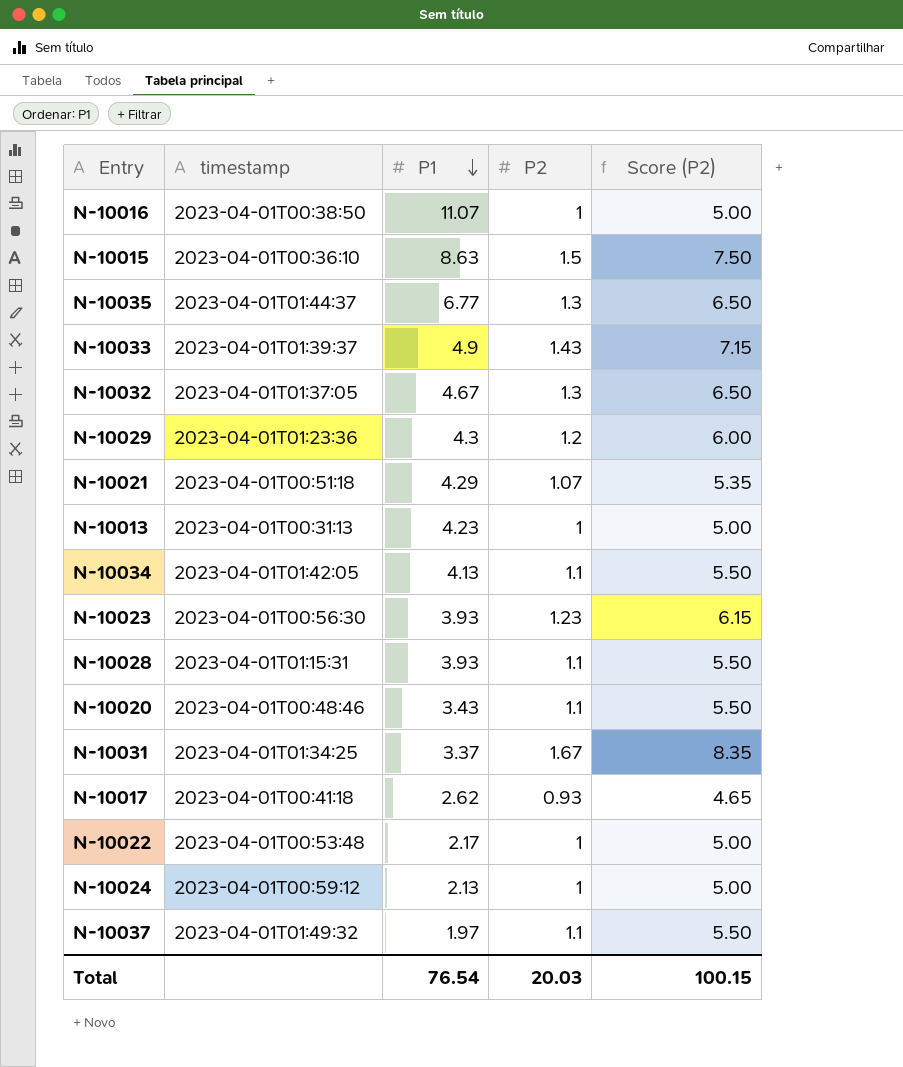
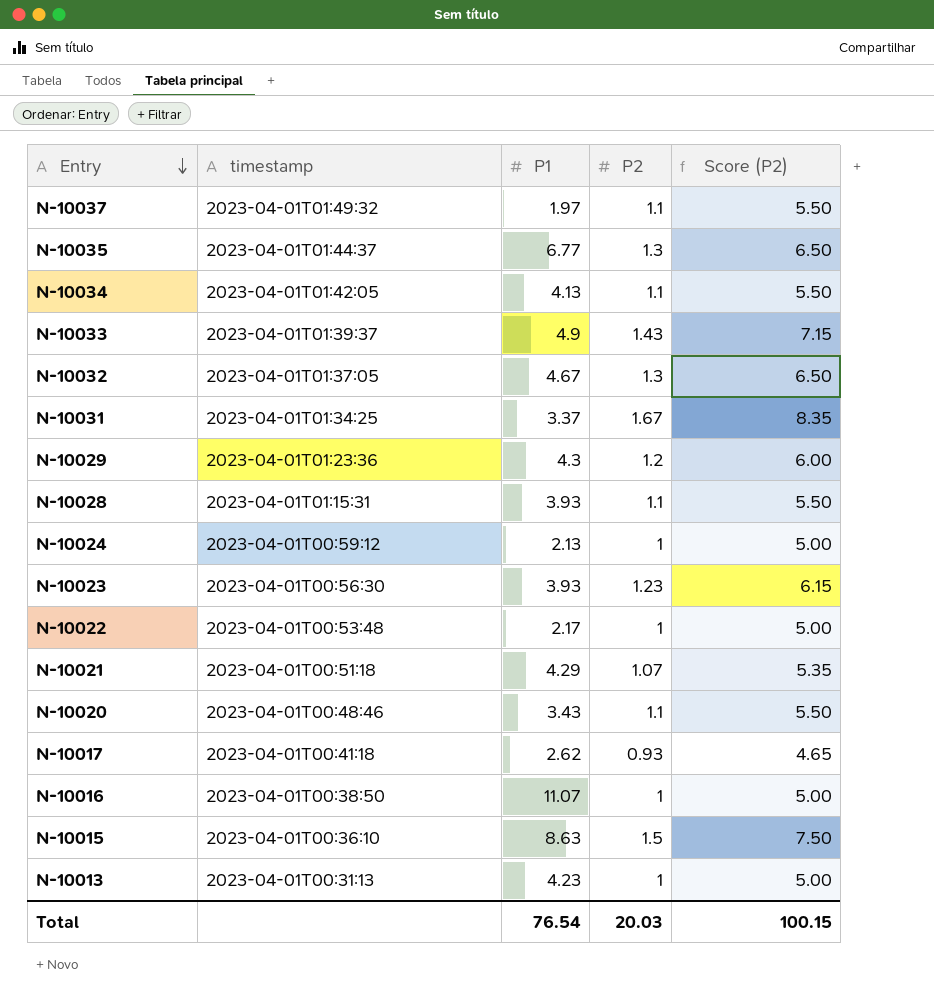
row order: P1 descending -> Entry descending

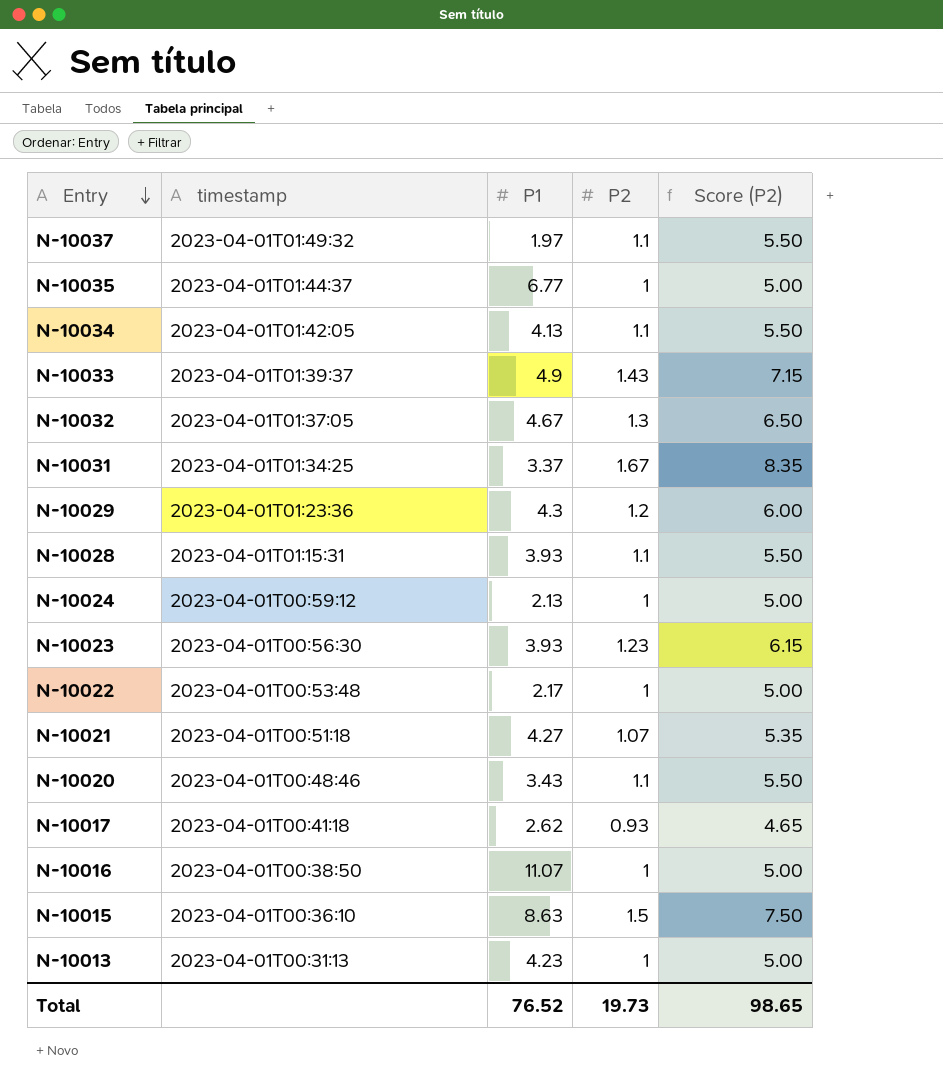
N-10035 | P2: 1.3 -> 1
N-10035 | Score (P2): 6.50 -> 5.00
N-10021 | P1: 4.29 -> 4.27
Total | P1: 76.54 -> 76.52
Total | P2: 20.03 -> 19.73
Total | Score (P2): 100.15 -> 98.65

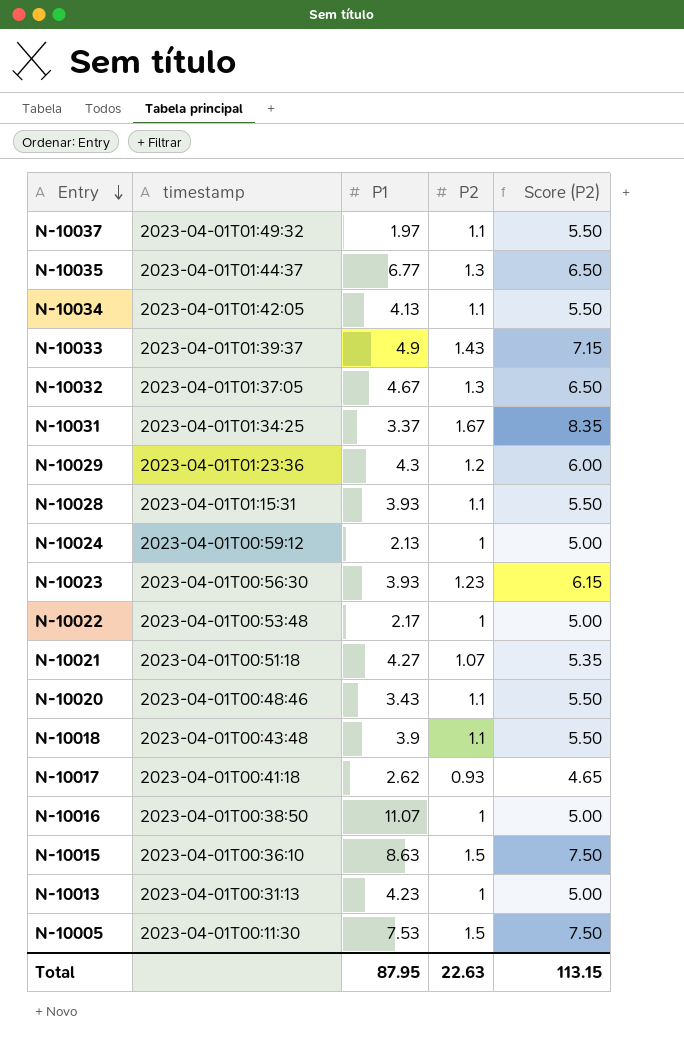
N-10035 | P2: 1 -> 1.3
N-10035 | Score (P2): 5.00 -> 6.50
row N-10018: none -> 2023-04-01T00:43:48 | 3.9 | 1.1 | 5.50
row N-10005: none -> 2023-04-01T00:11:30 | 7.53 | 1.5 | 7.50
Total | P1: 76.52 -> 87.95
Total | P2: 19.73 -> 22.63
Total | Score (P2): 98.65 -> 113.15

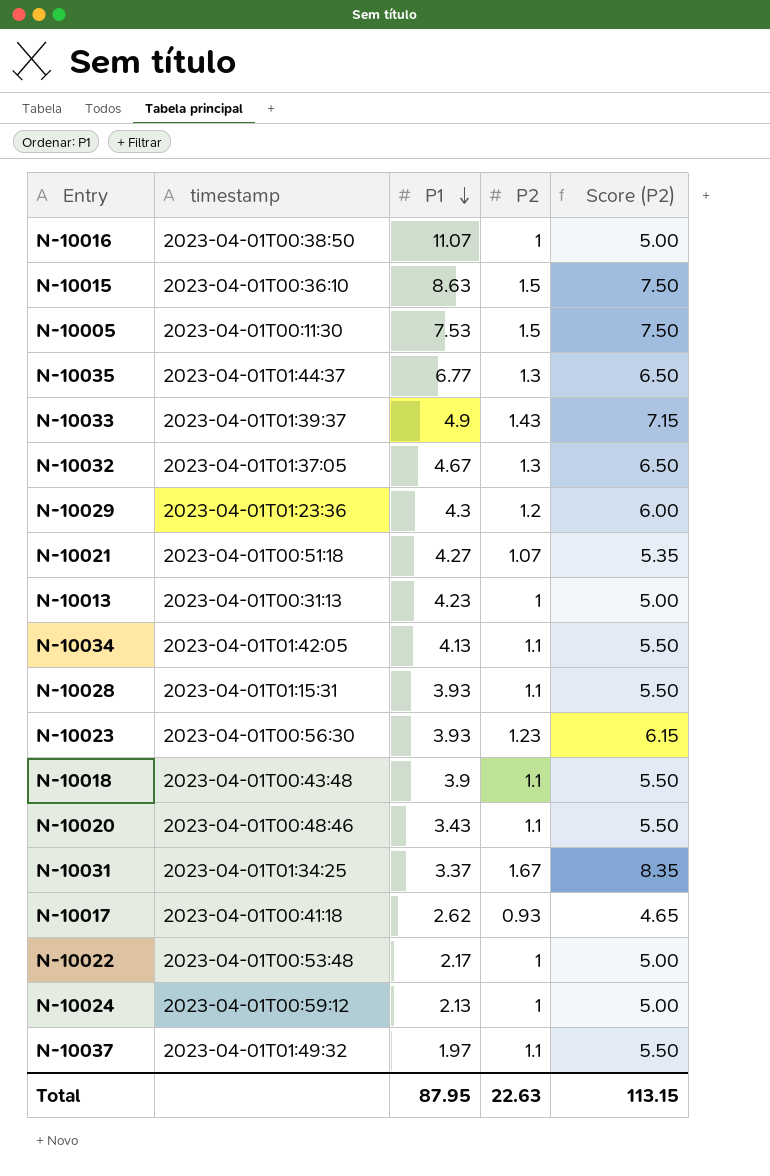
row order: Entry descending -> P1 descending

